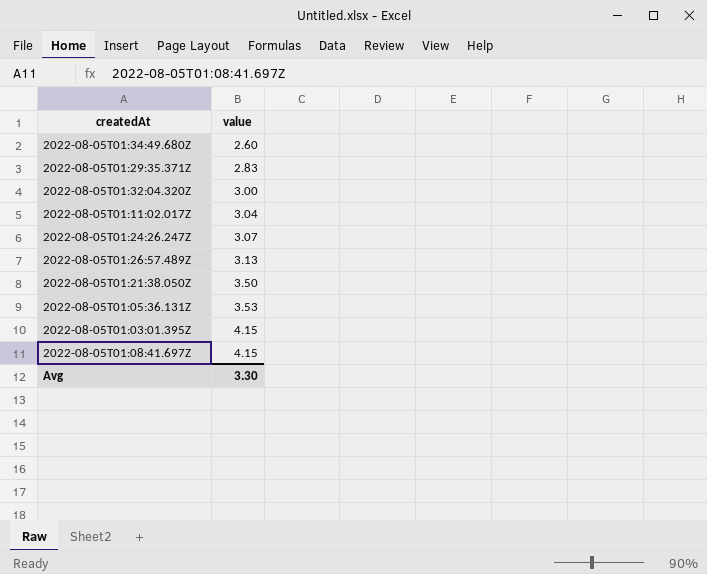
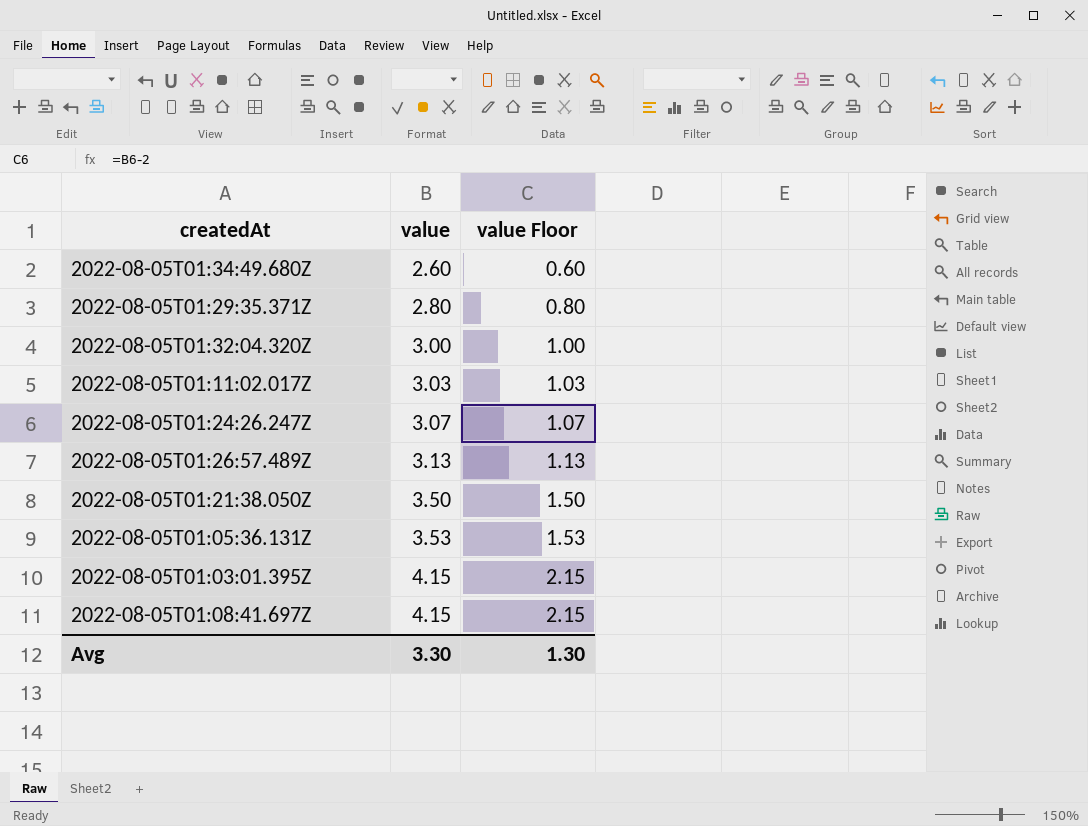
column value Floor | formula: none -> [value] - 2
2022-08-05T01:29:35.371Z | value: 2.83 -> 2.80
2022-08-05T01:11:02.017Z | value: 3.04 -> 3.03

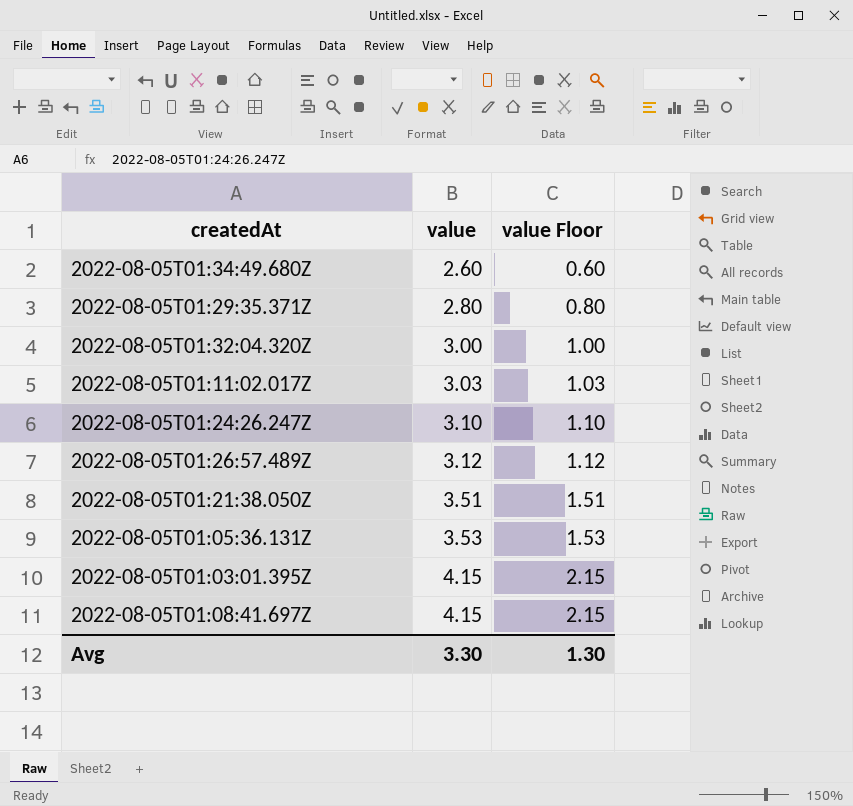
2022-08-05T01:24:26.247Z | value: 3.07 -> 3.10
2022-08-05T01:24:26.247Z | value Floor: 1.07 -> 1.10
2022-08-05T01:26:57.489Z | value: 3.13 -> 3.12
2022-08-05T01:26:57.489Z | value Floor: 1.13 -> 1.12
2022-08-05T01:21:38.050Z | value: 3.50 -> 3.51
2022-08-05T01:21:38.050Z | value Floor: 1.50 -> 1.51

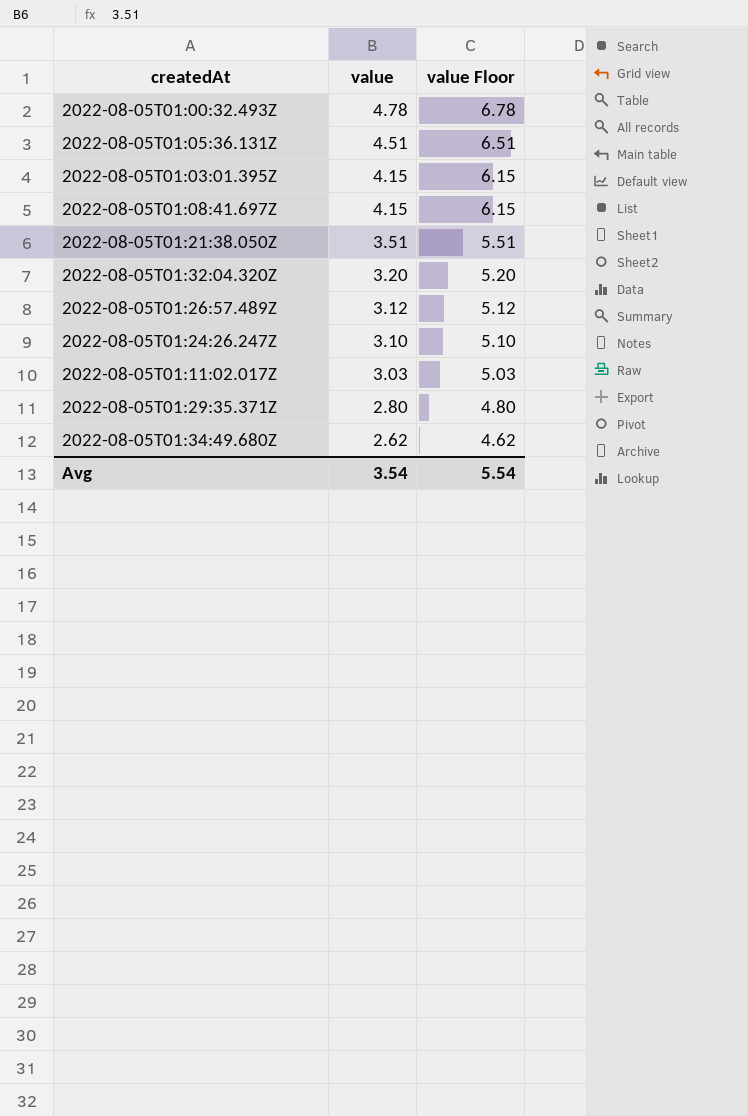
row order: value ascending -> value descending
column value Floor | formula: [value] - 2 -> [value] + 2
row 2022-08-05T01:00:32.493Z: none -> 4.78 | 6.78
2022-08-05T01:05:36.131Z | value: 3.53 -> 4.51
2022-08-05T01:32:04.320Z | value: 3.00 -> 3.20
2022-08-05T01:34:49.680Z | value: 2.60 -> 2.62
Avg | value: 3.30 -> 3.54
Avg | value Floor: 1.30 -> 5.54

